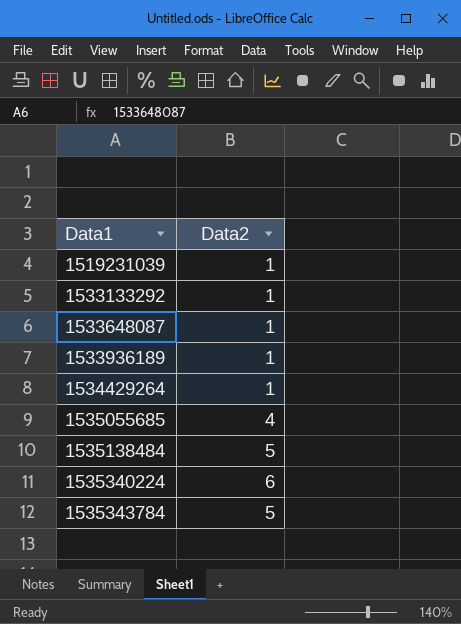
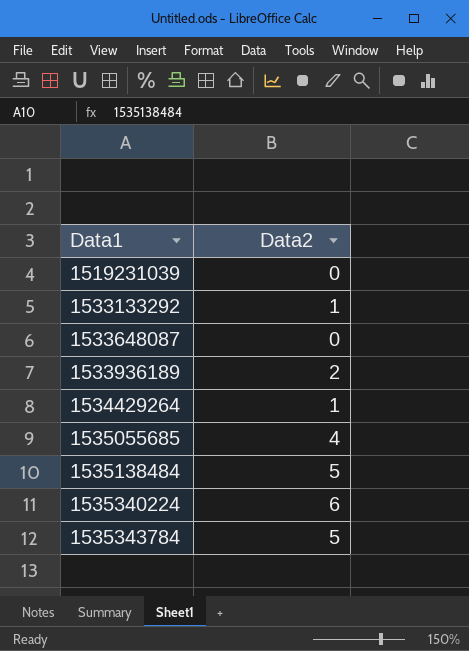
1519231039 | Data2: 1 -> 0
1533648087 | Data2: 1 -> 0
1533936189 | Data2: 1 -> 2

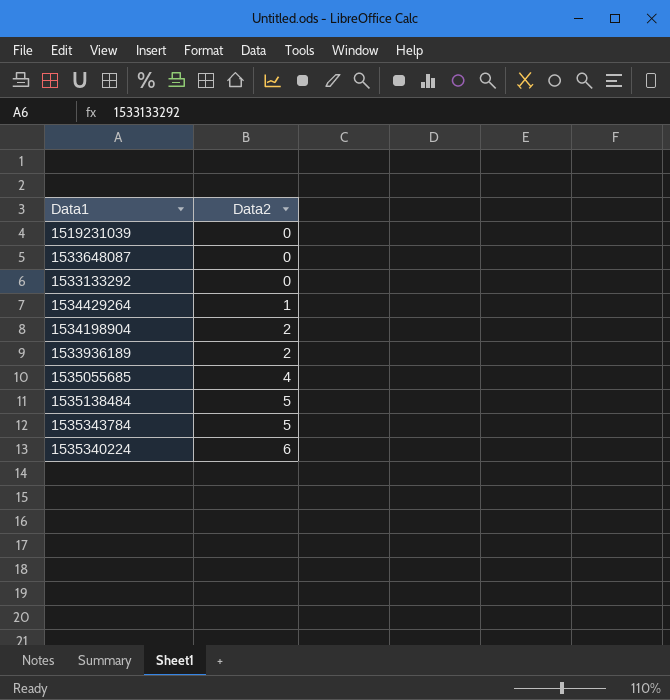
row order: Data1 ascending -> Data2 ascending
1533133292 | Data2: 1 -> 0
row 1534198904: none -> 2

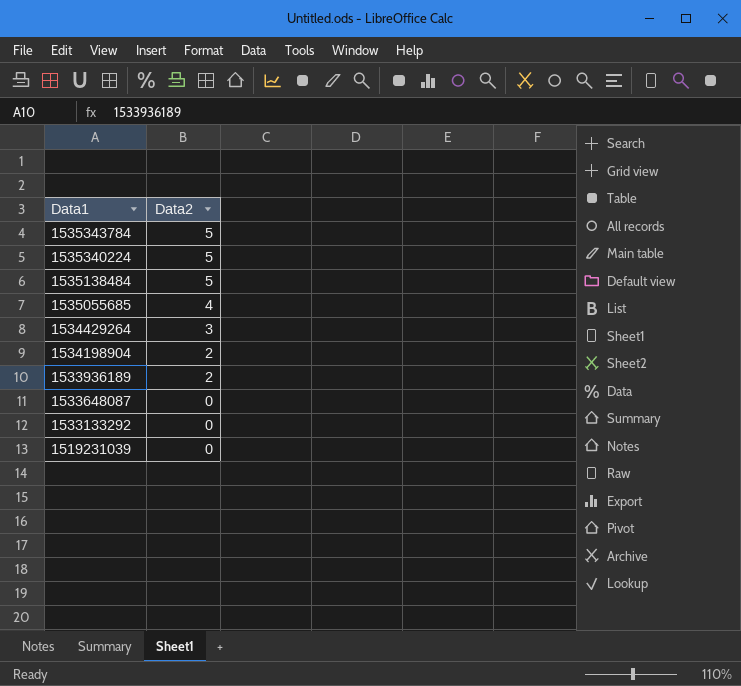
row order: Data2 ascending -> Data1 descending
1535340224 | Data2: 6 -> 5
1534429264 | Data2: 1 -> 3

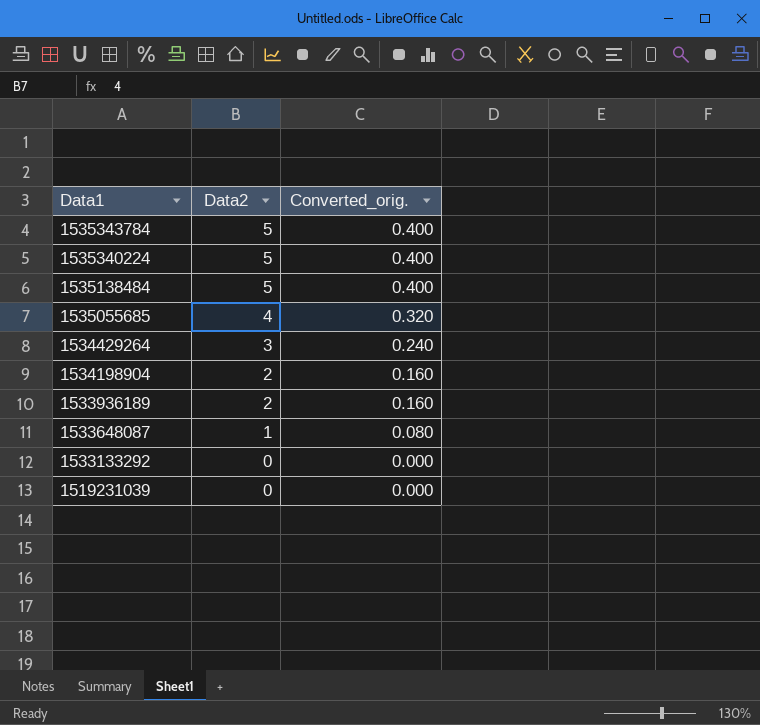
column Converted_orig. | formula: none -> [Data2] * 0.08
1533648087 | Data2: 0 -> 1

